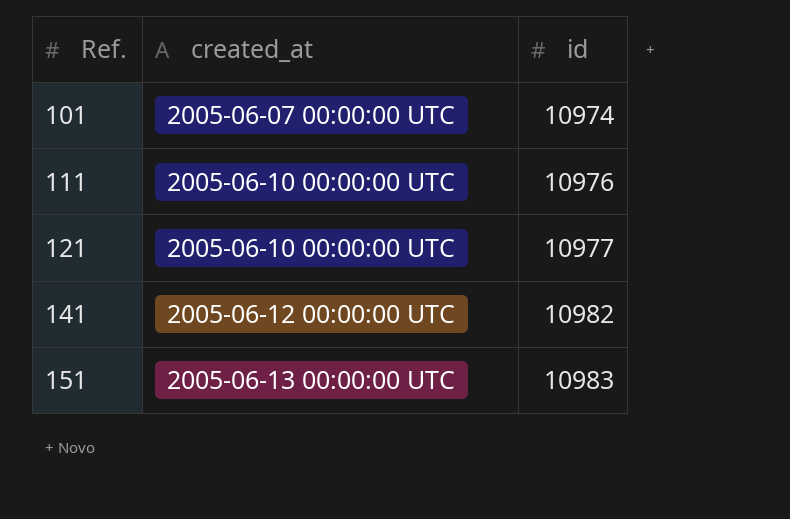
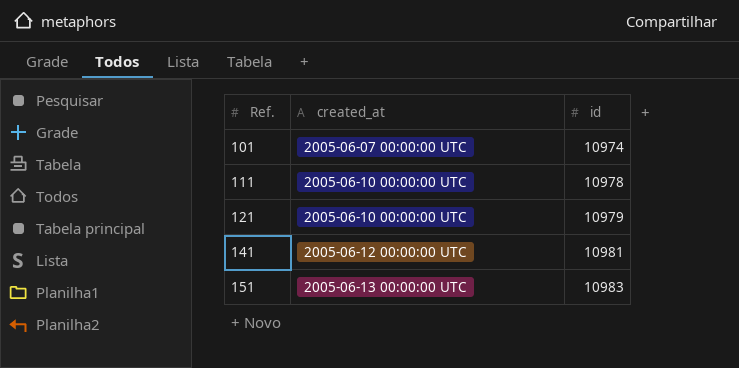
111 | id: 10976 -> 10978
121 | id: 10977 -> 10979
141 | id: 10982 -> 10981

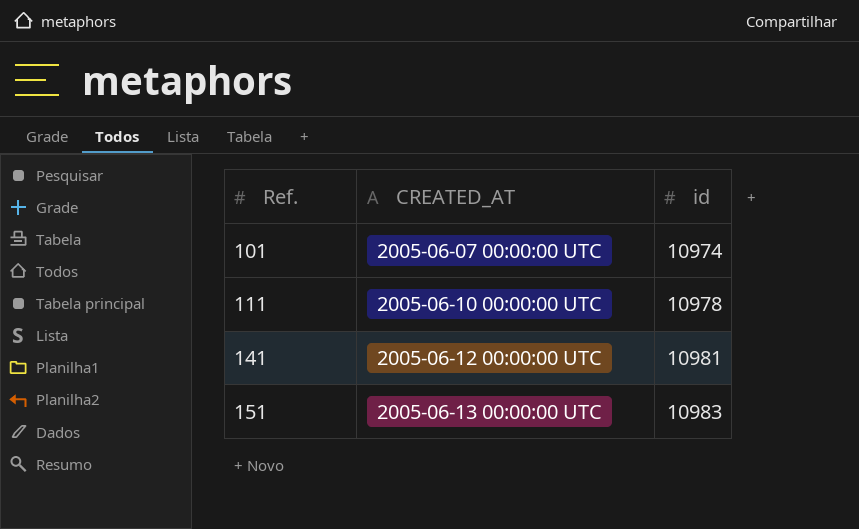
column name: created_at -> CREATED_AT
row 121: 2005-06-10 00:00:00 UTC | 10979 -> none

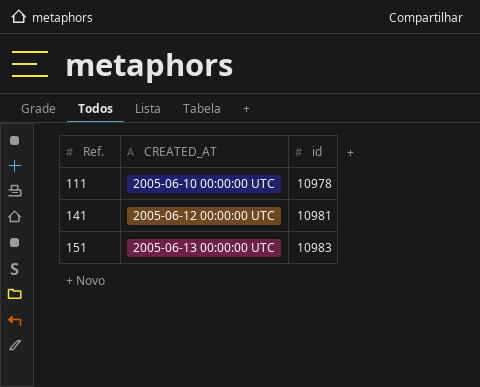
row 101: 2005-06-07 00:00:00 UTC | 10974 -> none

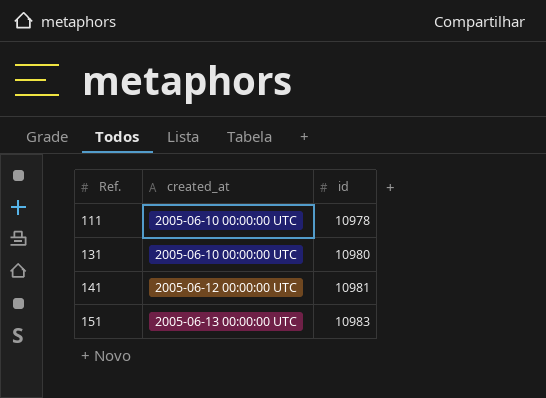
column name: CREATED_AT -> created_at
row 131: none -> 2005-06-10 00:00:00 UTC | 10980

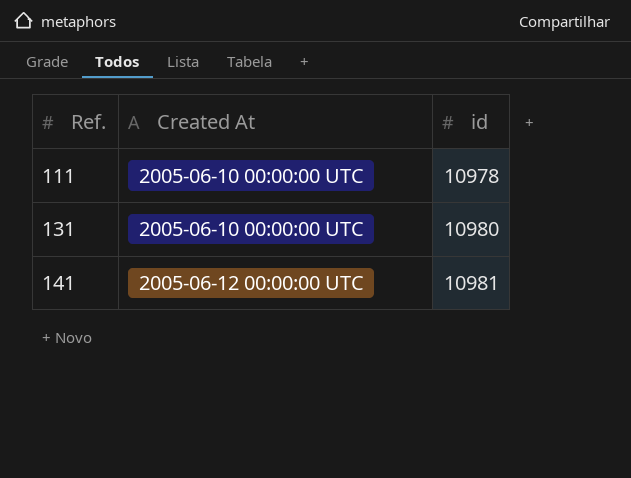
column name: created_at -> Created At
row 151: 2005-06-13 00:00:00 UTC | 10983 -> none

